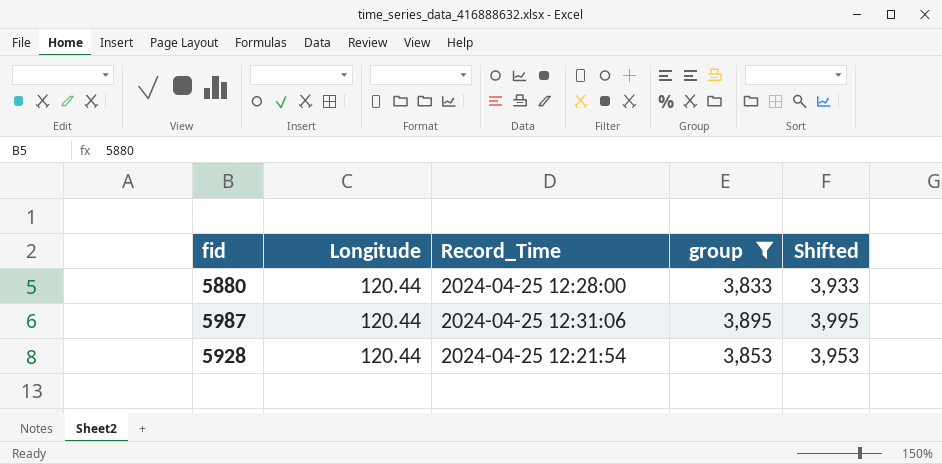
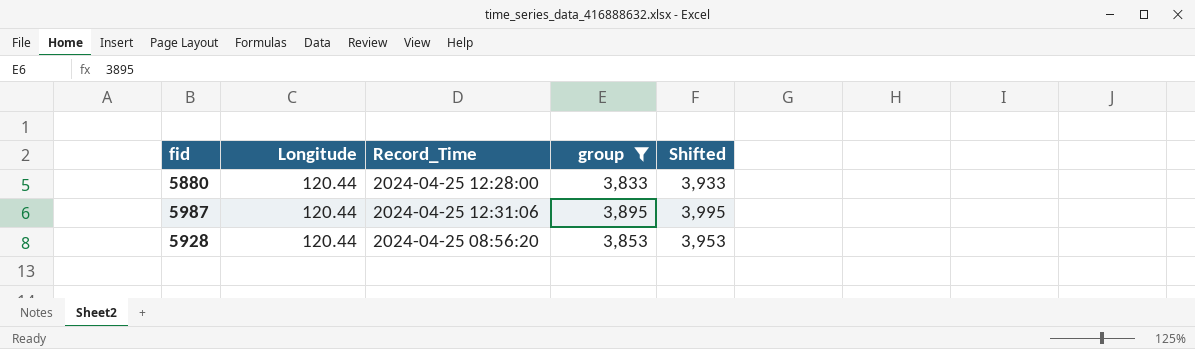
5928 | Record_Time: 2024-04-25 12:21:54 -> 2024-04-25 08:56:20

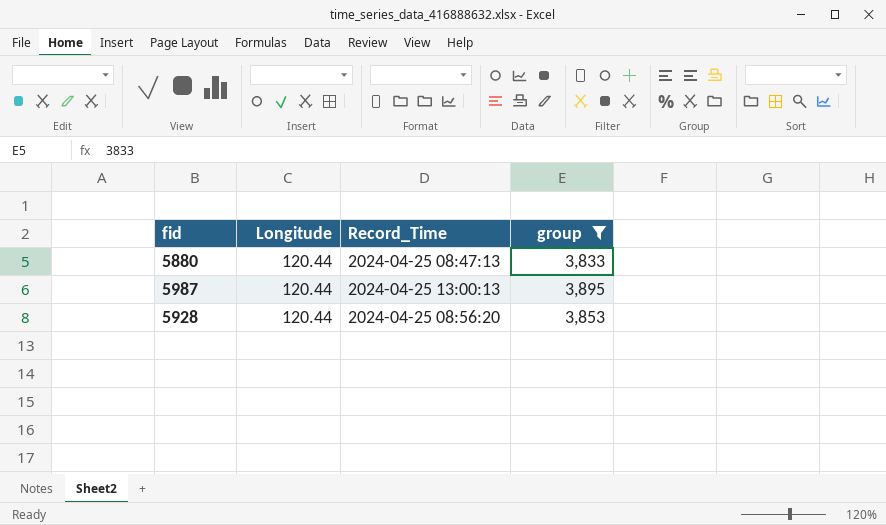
column Shifted | formula: [group] + 100 -> none
5880 | Record_Time: 2024-04-25 12:28:00 -> 2024-04-25 08:47:13
5987 | Record_Time: 2024-04-25 12:31:06 -> 2024-04-25 13:00:13

